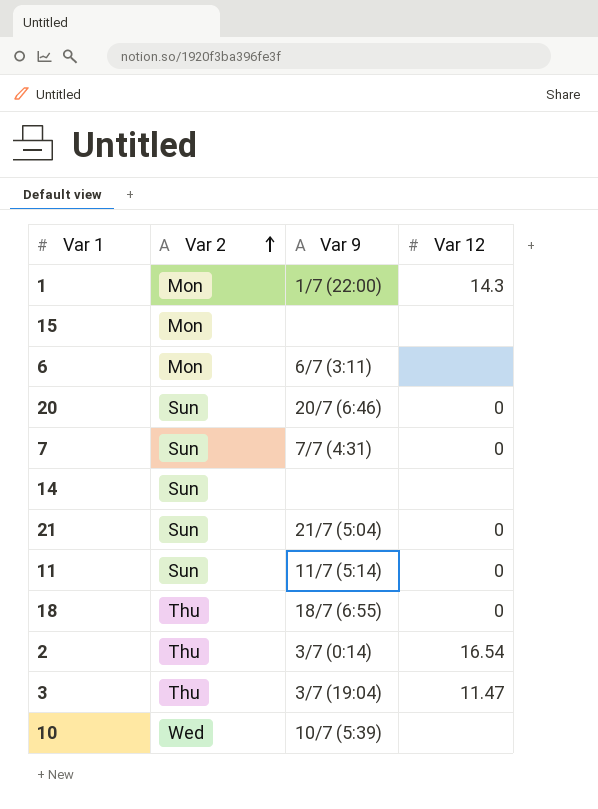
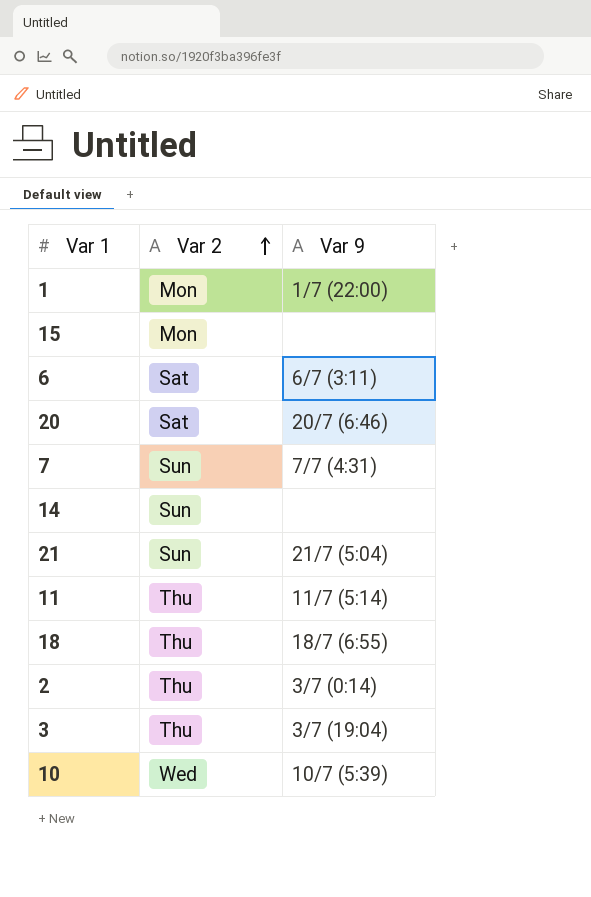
column Var 12 | position: 4 -> none
6 | Var 2: Mon -> Sat
20 | Var 2: Sun -> Sat
11 | Var 2: Sun -> Thu

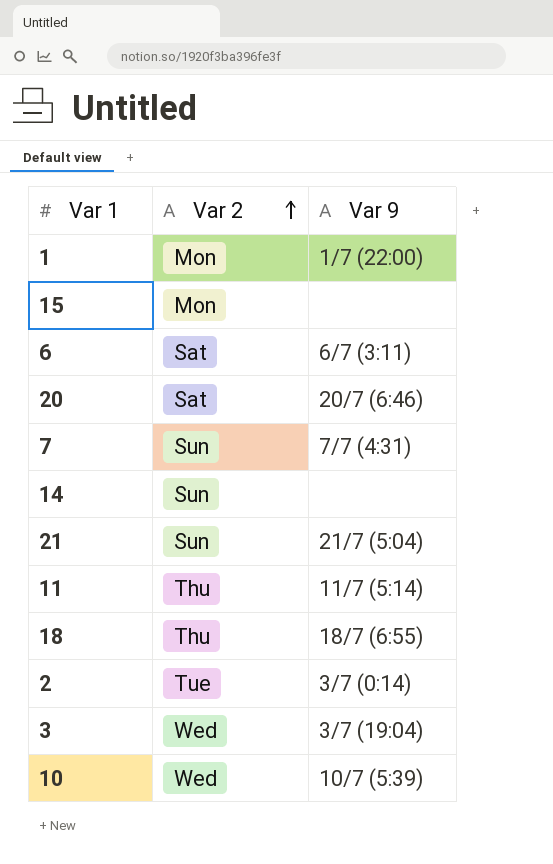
2 | Var 2: Thu -> Tue
3 | Var 2: Thu -> Wed

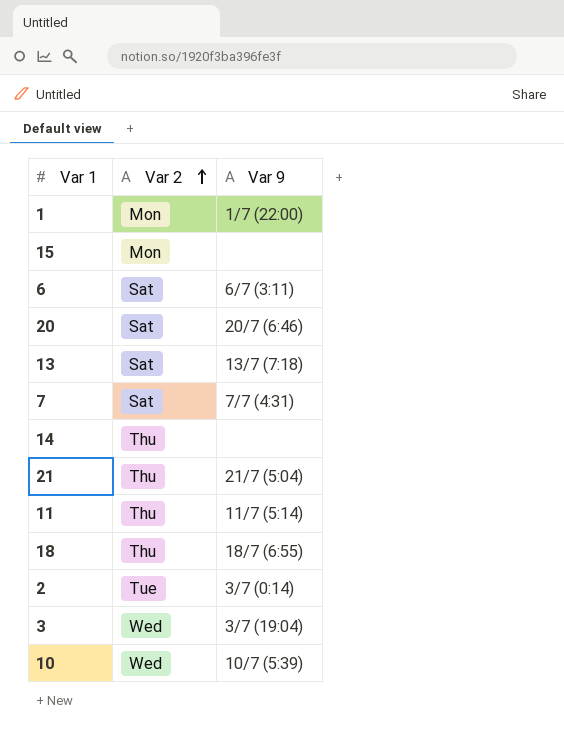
row 13: none -> Sat | 13/7 (7:18)
7 | Var 2: Sun -> Sat
14 | Var 2: Sun -> Thu
21 | Var 2: Sun -> Thu

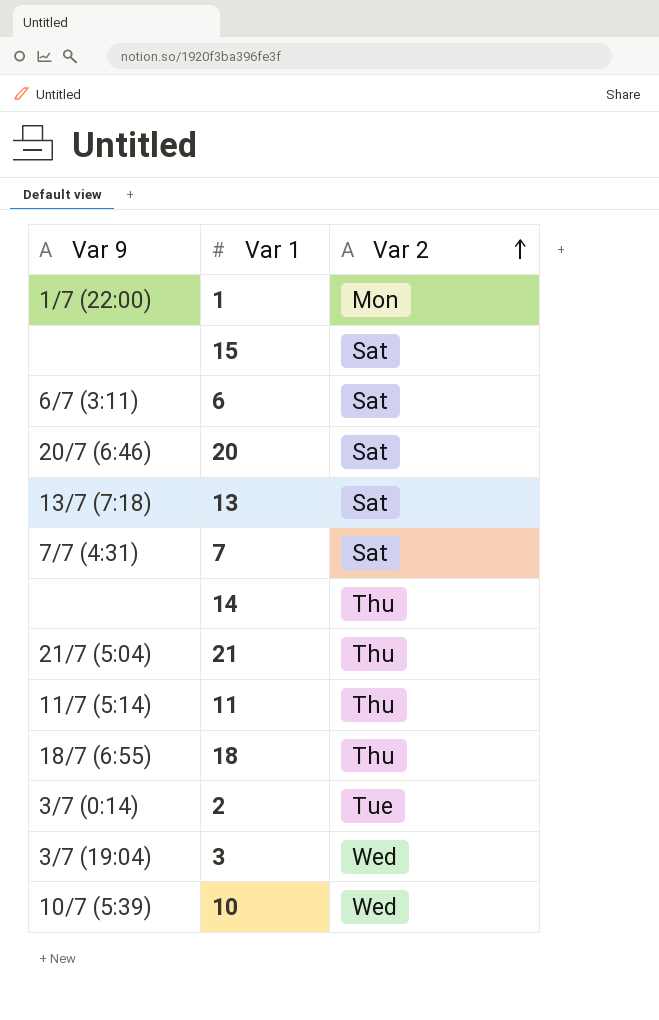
column Var 9 | position: 3 -> 1
15 | Var 2: Mon -> Sat

